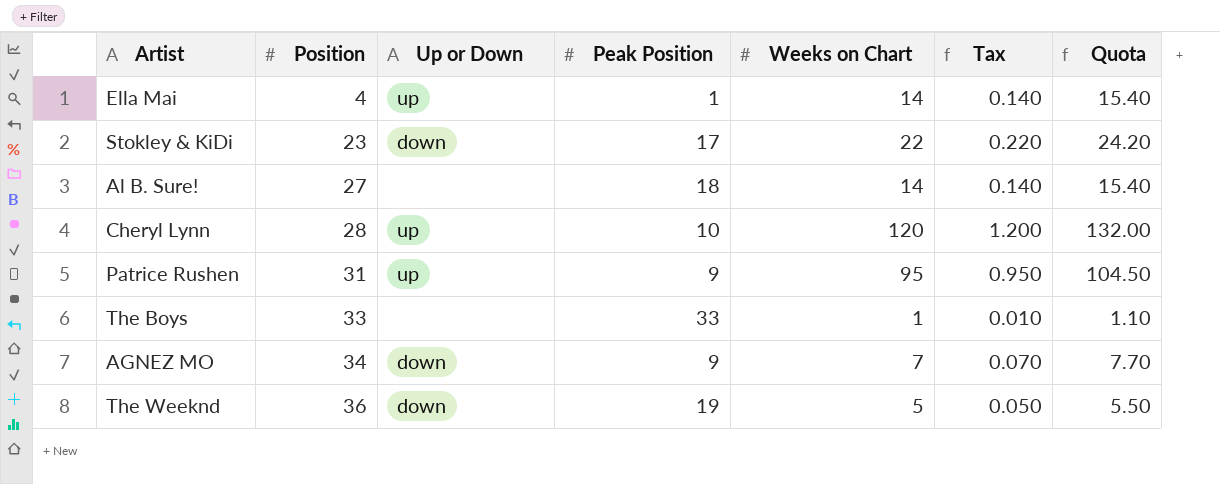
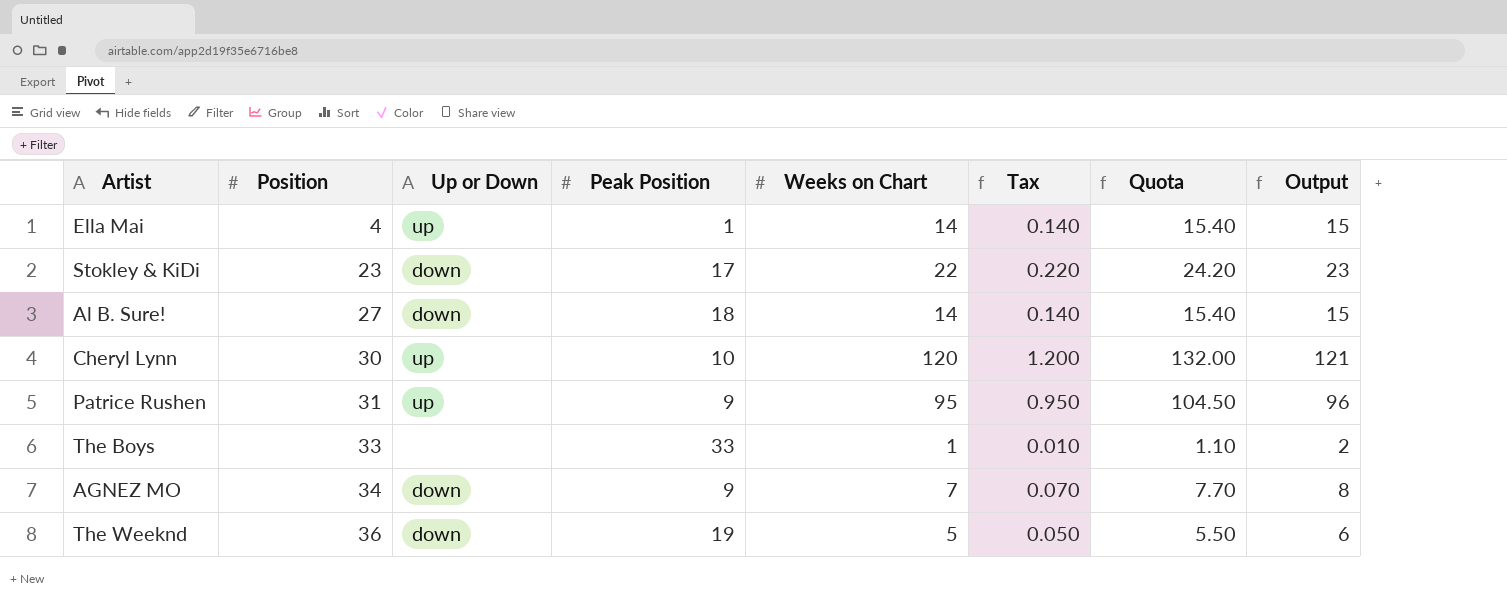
column Output | formula: none -> [Weeks on Chart] + 1
Al B. Sure! | Up or Down: none -> down
Cheryl Lynn | Position: 28 -> 30

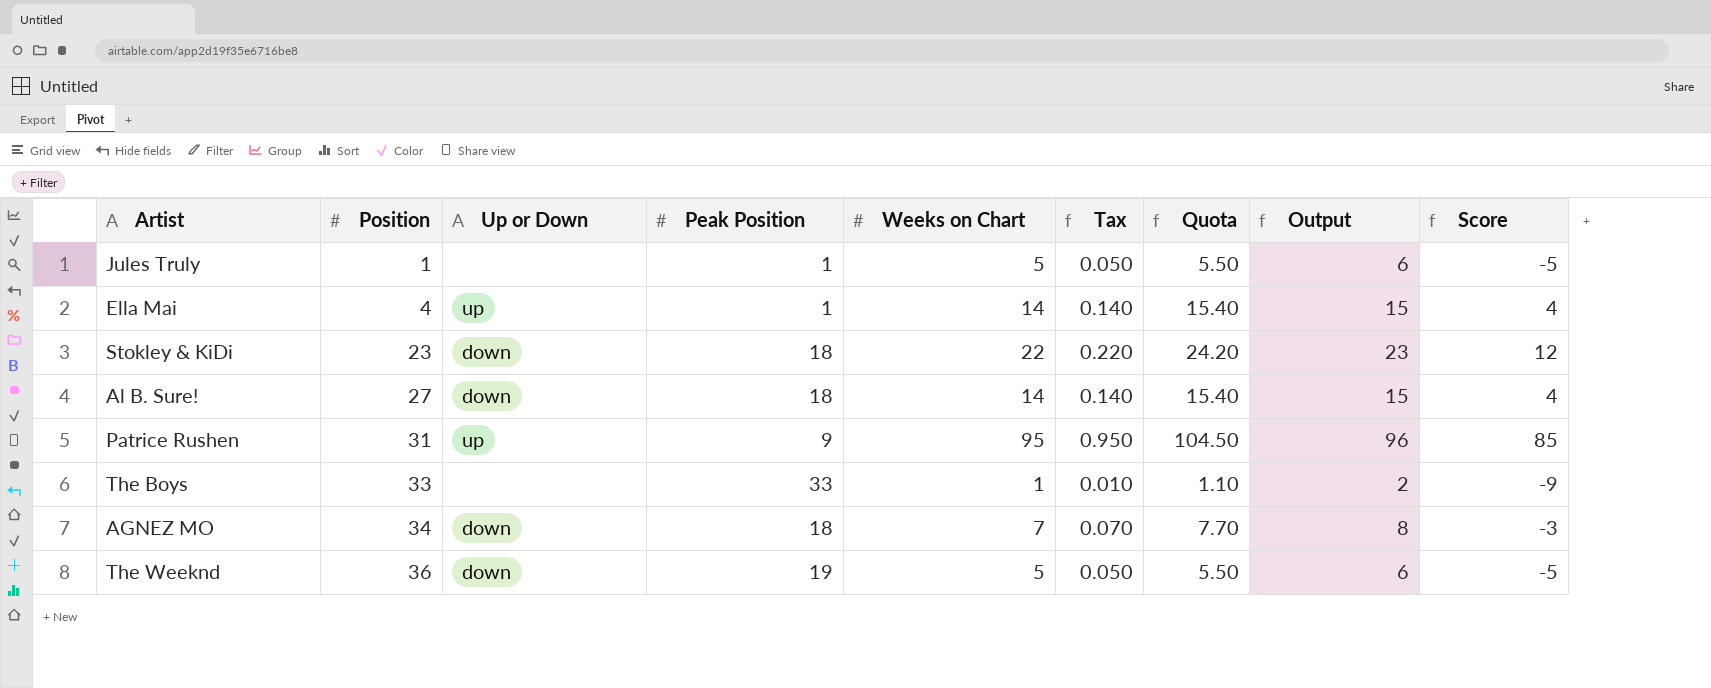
column Score | formula: none -> [Weeks on Chart] - 10
row Cheryl Lynn: 30 | up | 10 | 120 | 1.200 | 132.00 | 121 -> none
row Jules Truly: none -> 1 | none | 1 | 5 | 0.050 | 5.50 | 6 | -5
Stokley & KiDi | Peak Position: 17 -> 18
AGNEZ MO | Peak Position: 9 -> 18

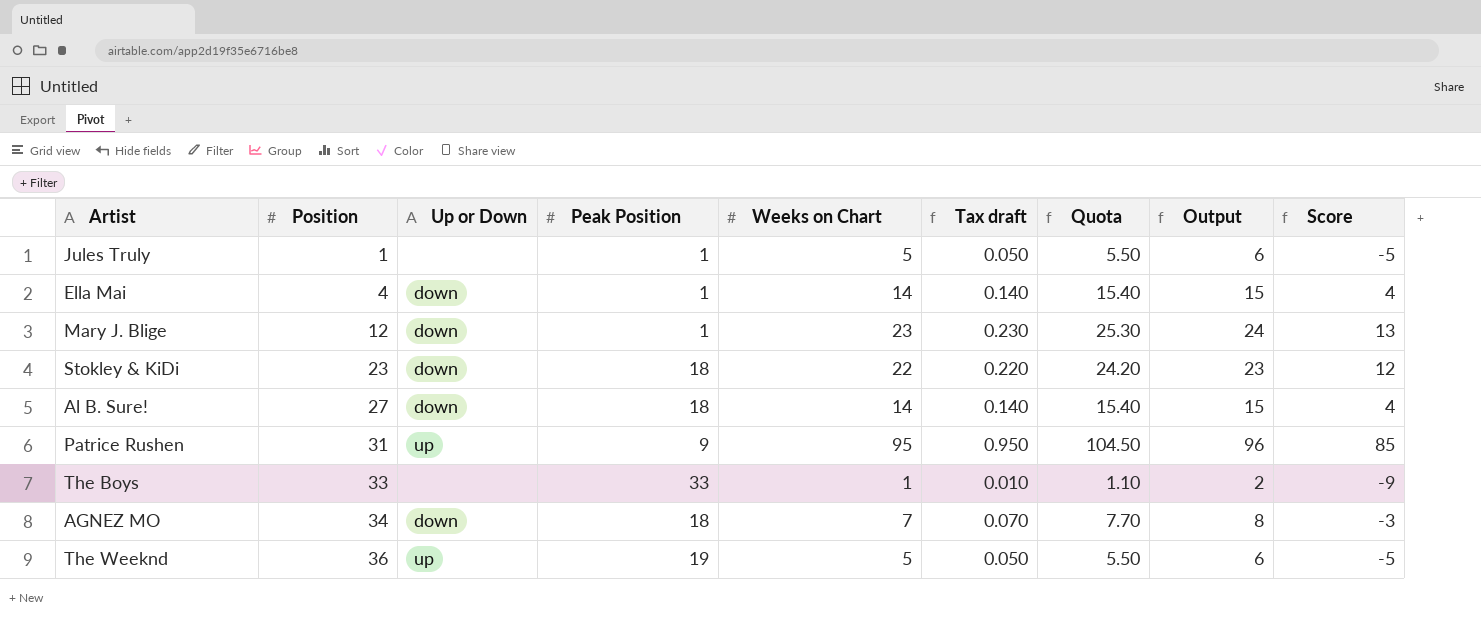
column name: Tax -> Tax draft
Ella Mai | Up or Down: up -> down
row Mary J. Blige: none -> 12 | down | 1 | 23 | 0.230 | 25.30 | 24 | 13
The Weeknd | Up or Down: down -> up

